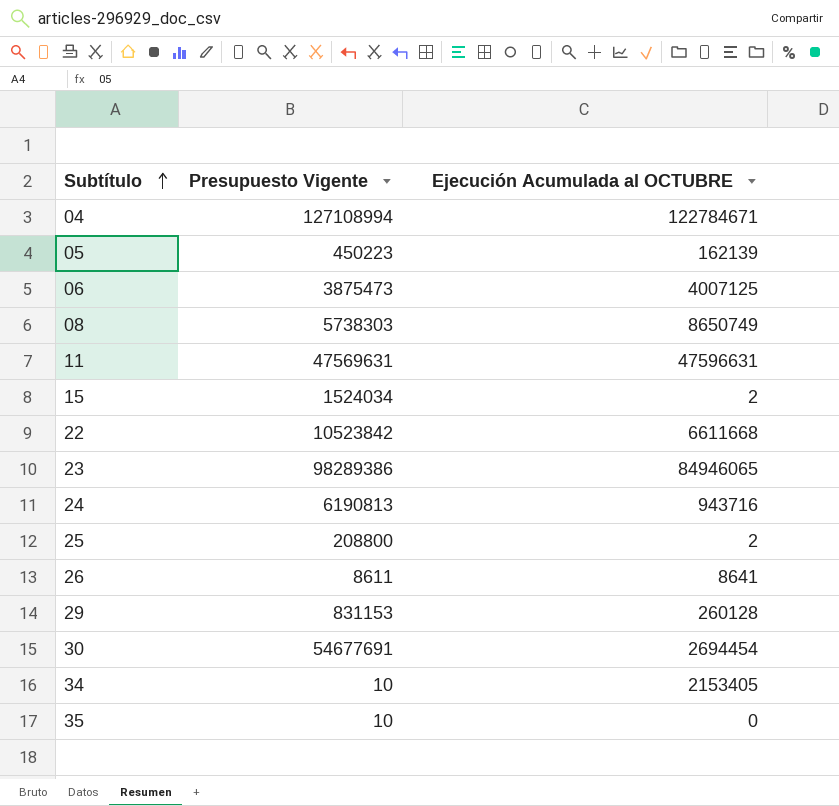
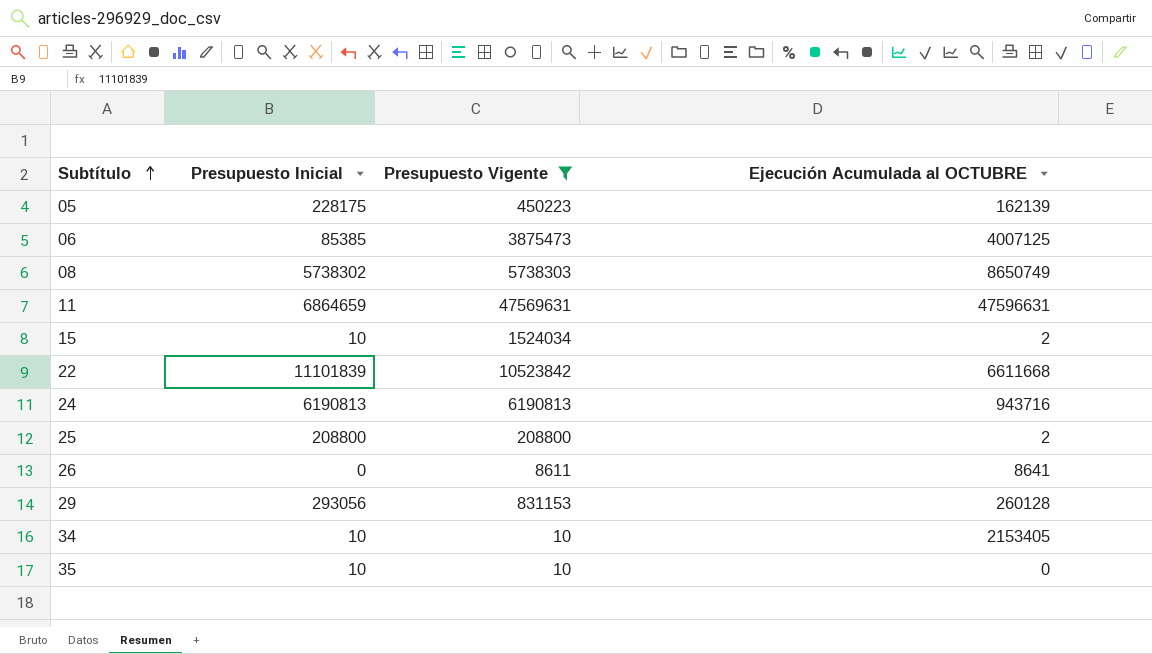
filter: none -> Presupuesto Vigente <= 47569631
column Presupuesto Inicial | position: none -> 2

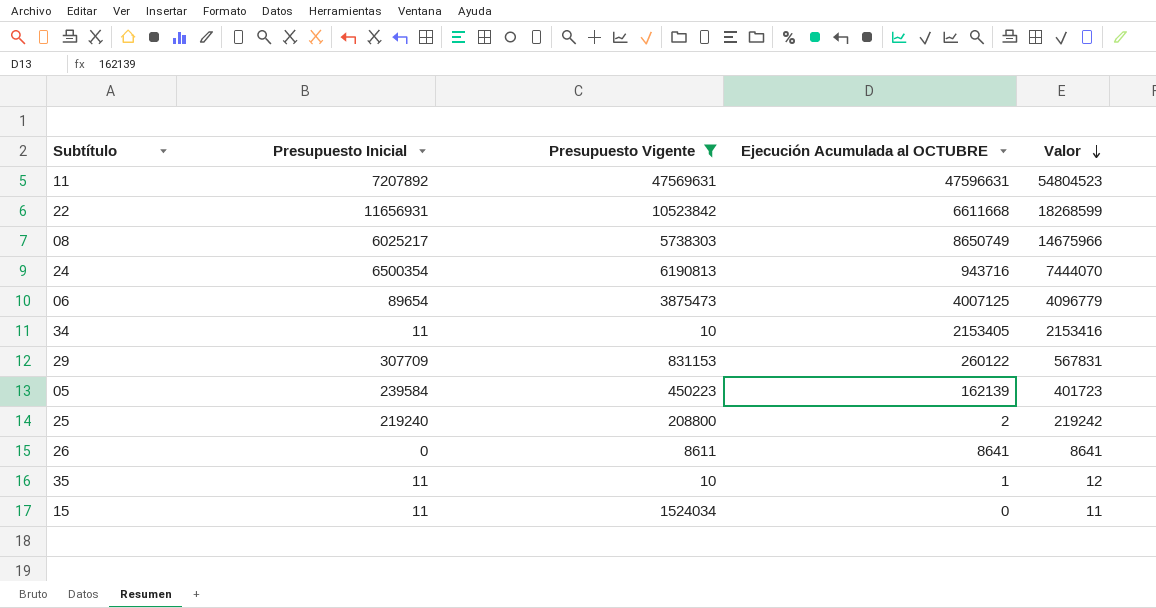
row order: Subtítulo ascending -> Valor descending
column Valor | formula: none -> [Presupuesto Inicial] + [Ejecución Acumulada al OCTUBRE]
11 | Presupuesto Inicial: 6864659 -> 7207892
22 | Presupuesto Inicial: 11101839 -> 11656931
08 | Presupuesto Inicial: 5738302 -> 6025217
24 | Presupuesto Inicial: 6190813 -> 6500354
06 | Presupuesto Inicial: 85385 -> 89654
34 | Presupuesto Inicial: 10 -> 11
29 | Presupuesto Inicial: 293056 -> 307709
29 | Ejecución Acumulada al OCTUBRE: 260128 -> 260122
05 | Presupuesto Inicial: 228175 -> 239584
25 | Presupuesto Inicial: 208800 -> 219240
35 | Presupuesto Inicial: 10 -> 11
35 | Ejecución Acumulada al OCTUBRE: 0 -> 1
15 | Presupuesto Inicial: 10 -> 11
15 | Ejecución Acumulada al OCTUBRE: 2 -> 0

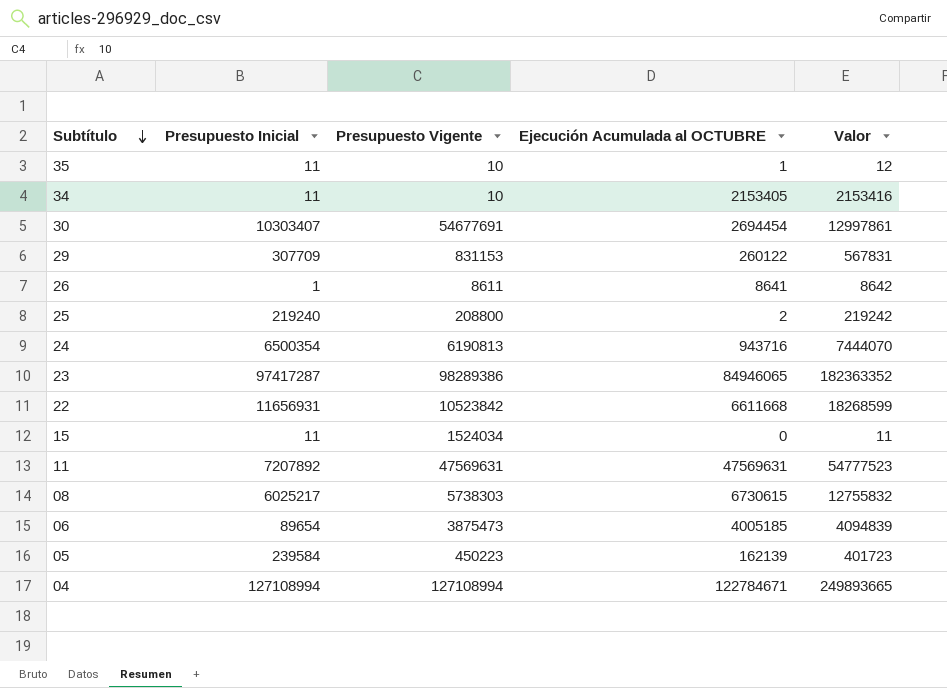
filter: Presupuesto Vigente <= 47569631 -> none
row order: Valor descending -> Subtítulo descending
26 | Presupuesto Inicial: 0 -> 1
26 | Valor: 8641 -> 8642
11 | Ejecución Acumulada al OCTUBRE: 47596631 -> 47569631
11 | Valor: 54804523 -> 54777523
08 | Ejecución Acumulada al OCTUBRE: 8650749 -> 6730615
08 | Valor: 14675966 -> 12755832
06 | Ejecución Acumulada al OCTUBRE: 4007125 -> 4005185
06 | Valor: 4096779 -> 4094839

